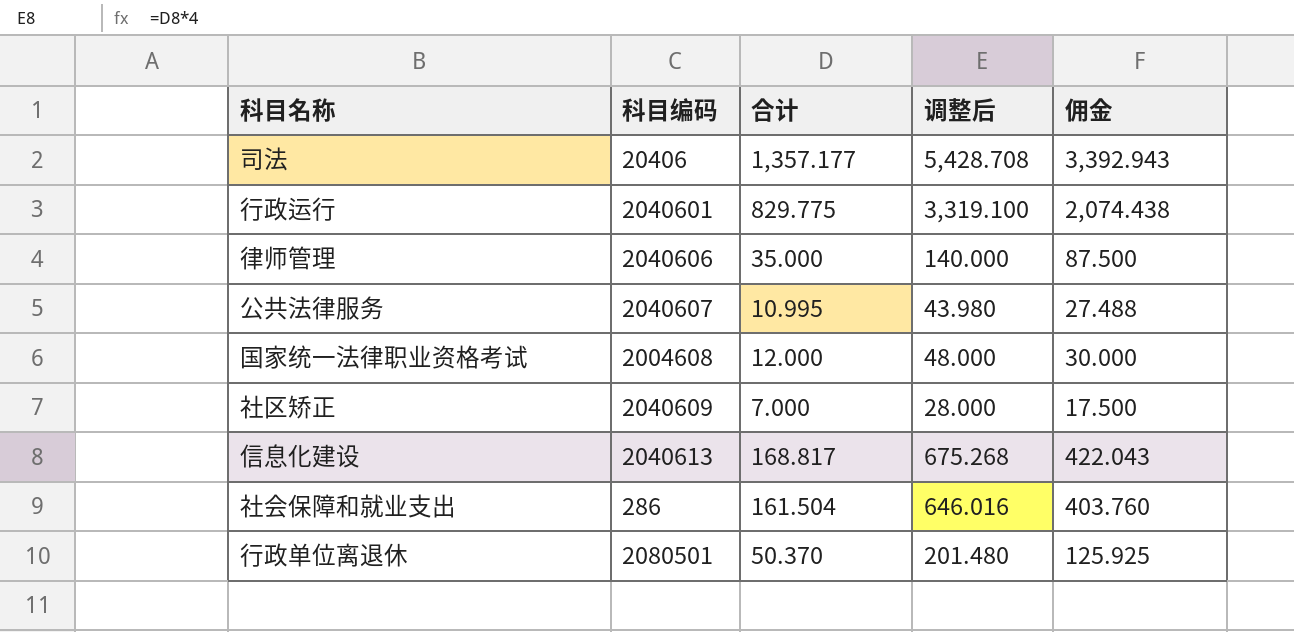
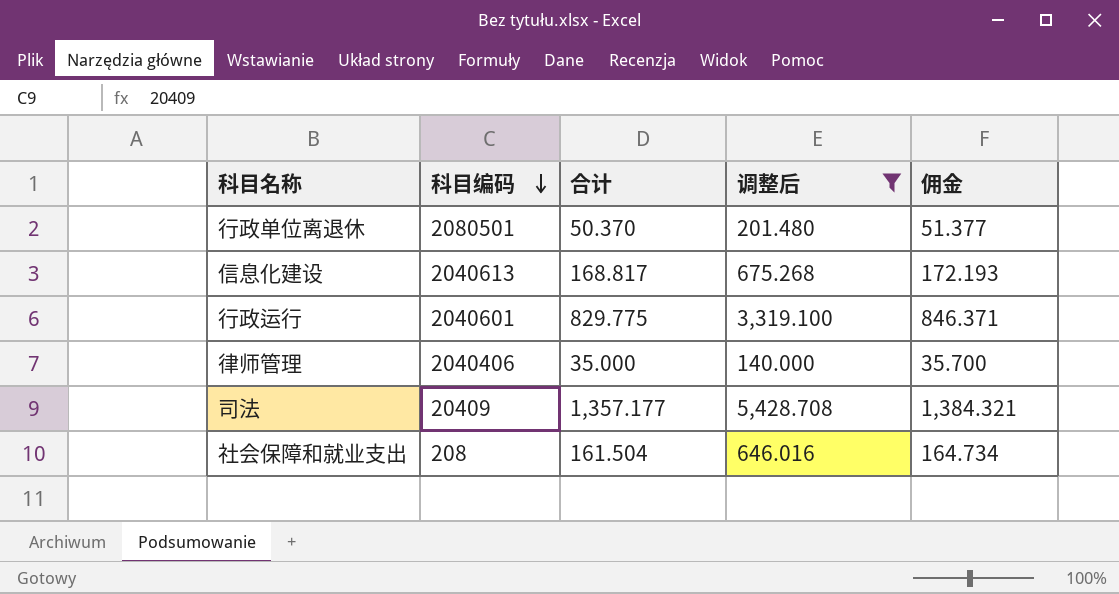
filter: none -> 调整后 >= 140.000
row order: none -> 科目编码 descending
column 佣金 | formula: [合计] * 2.5 -> [合计] * 1.02
律师管理 | 科目编码: 2040606 -> 2040406
司法 | 科目编码: 20406 -> 20409
社会保障和就业支出 | 科目编码: 286 -> 208

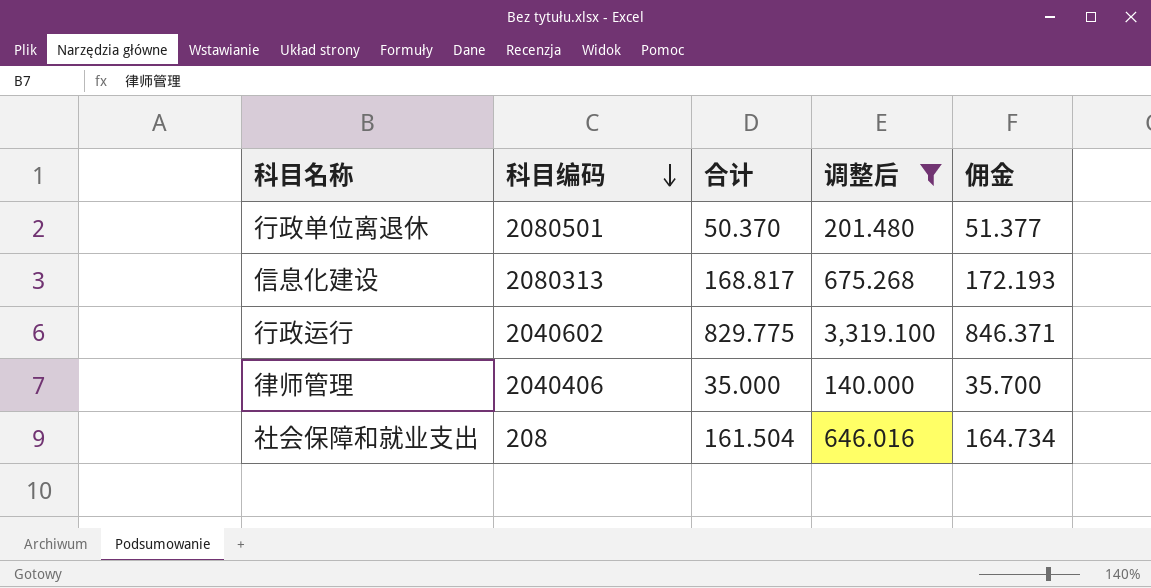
row 司法: 20409 | 1,357.177 | 5,428.708 | 1,384.321 -> none
信息化建设 | 科目编码: 2040613 -> 2080313
行政运行 | 科目编码: 2040601 -> 2040602

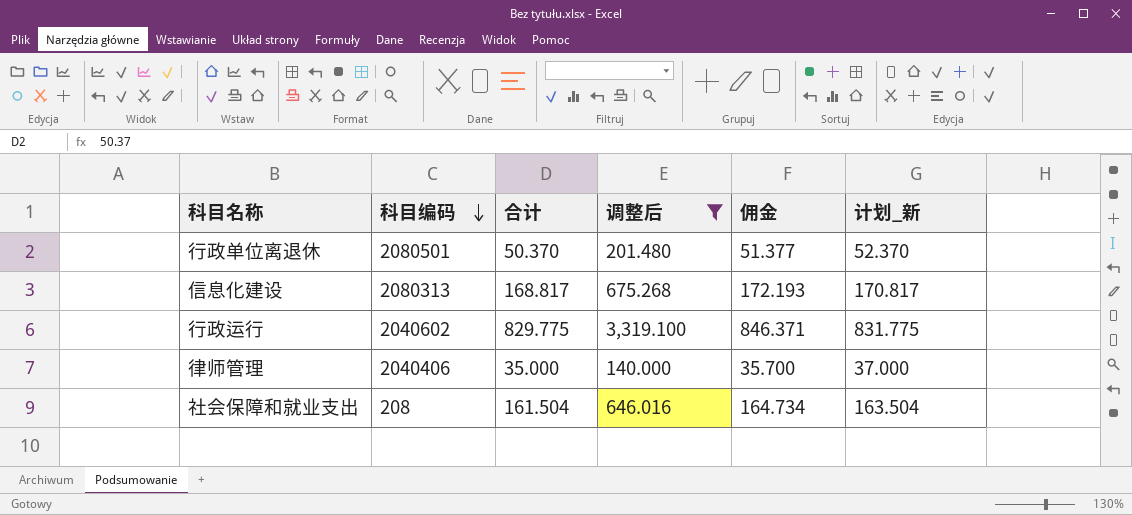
column 计划_新 | formula: none -> [合计] + 2

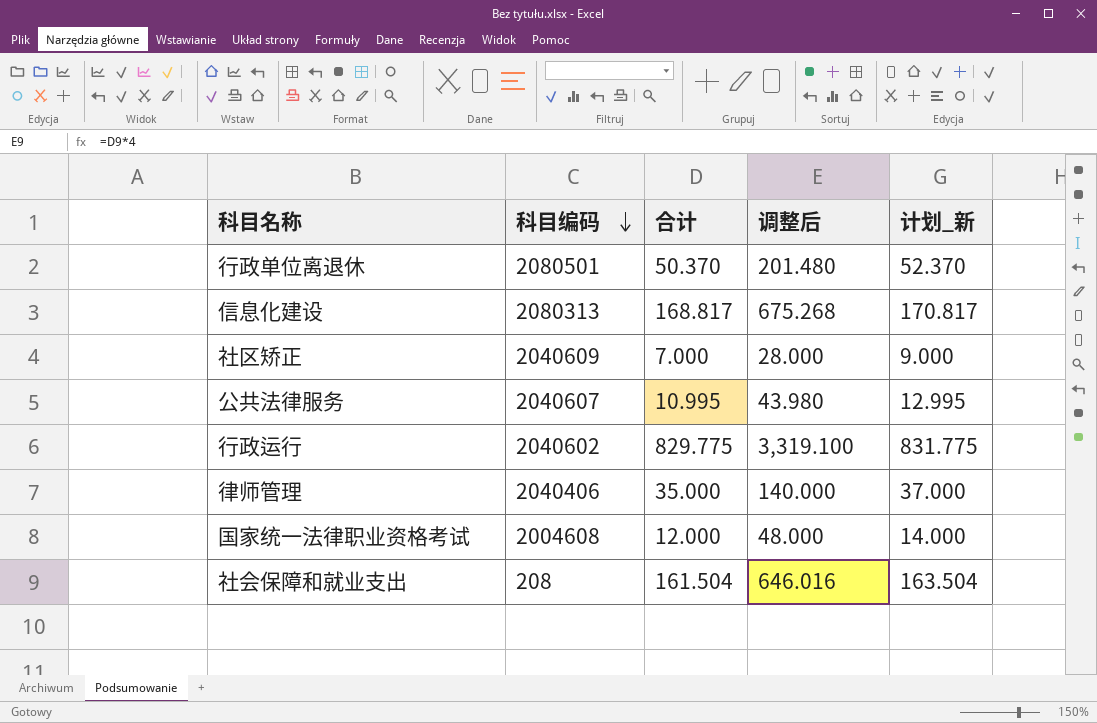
filter: 调整后 >= 140.000 -> none
column 佣金 | formula: [合计] * 1.02 -> none

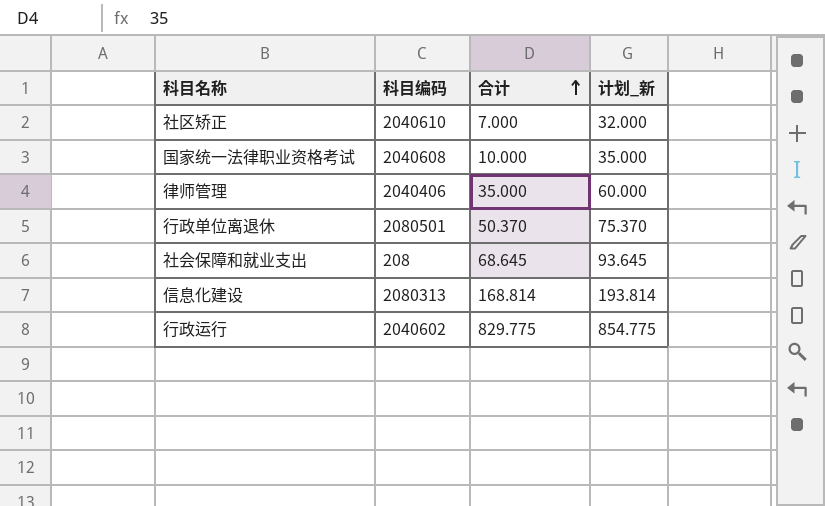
row order: 科目编码 descending -> 合计 ascending
column 调整后 | formula: [合计] * 4 -> none
column 计划_新 | formula: [合计] + 2 -> [合计] + 25
row 公共法律服务: 2040607 | 10.995 | 43.980 | 12.995 -> none
社区矫正 | 科目编码: 2040609 -> 2040610
国家统一法律职业资格考试 | 科目编码: 2004608 -> 2040608
国家统一法律职业资格考试 | 合计: 12.000 -> 10.000
社会保障和就业支出 | 合计: 161.504 -> 68.645
信息化建设 | 合计: 168.817 -> 168.814

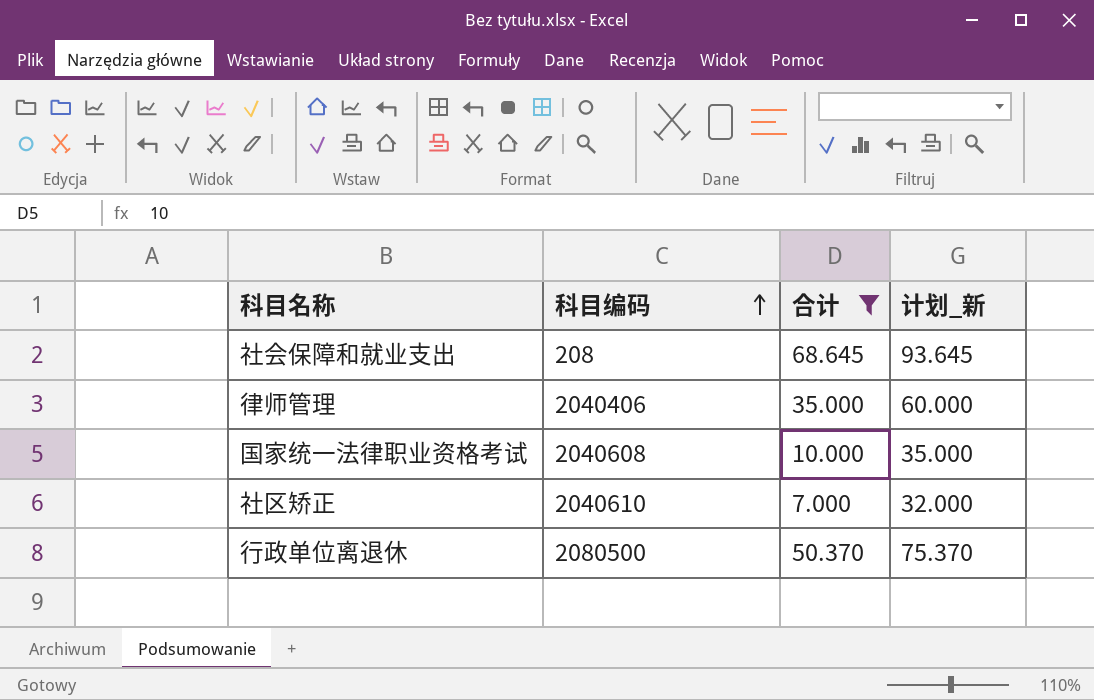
filter: none -> 合计 <= 68.645
row order: 合计 ascending -> 科目编码 ascending
行政单位离退休 | 科目编码: 2080501 -> 2080500

